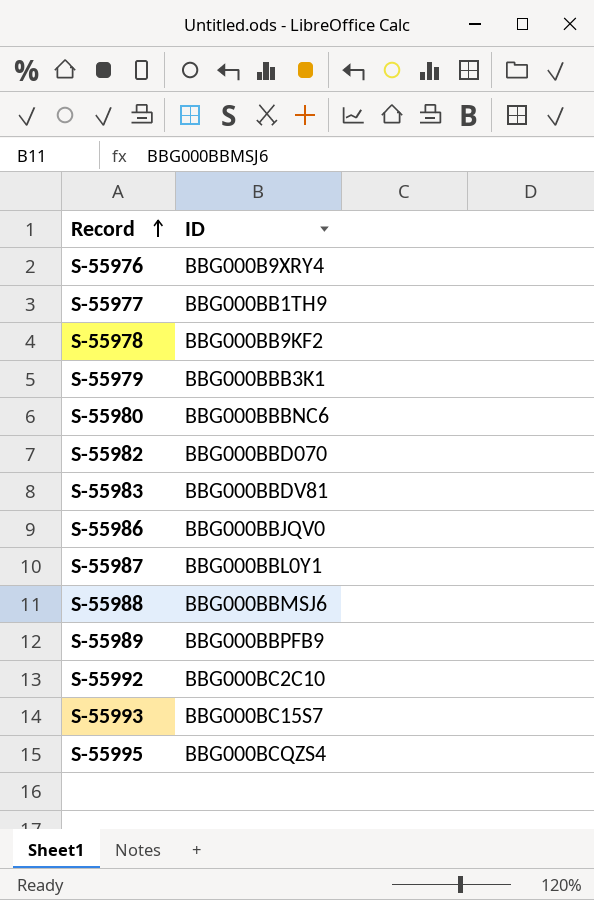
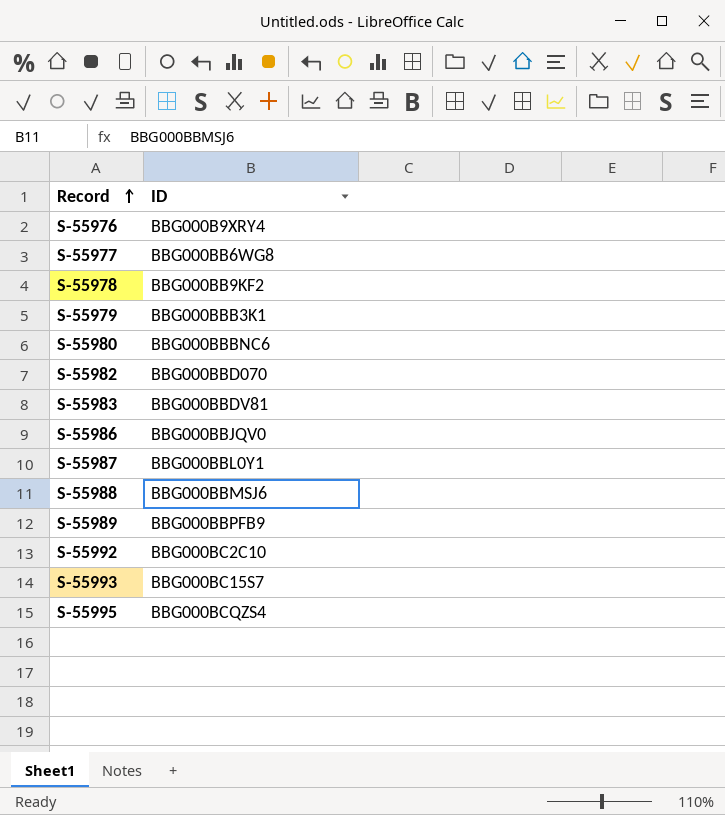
S-55977 | ID: BBG000BB1TH9 -> BBG000BB6WG8

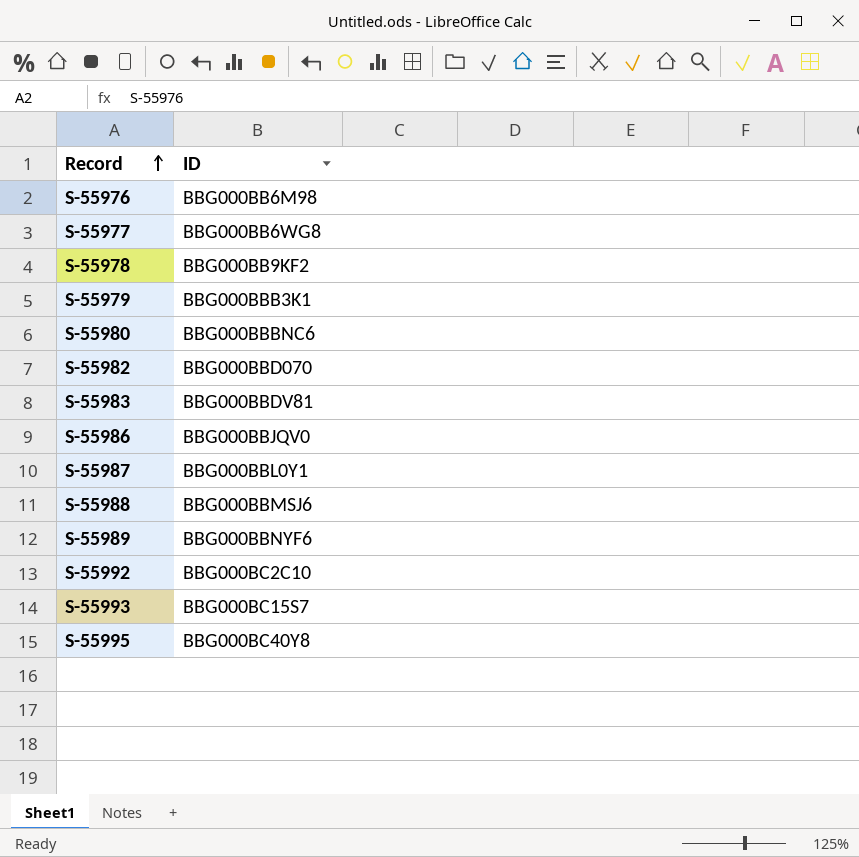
S-55976 | ID: BBG000B9XRY4 -> BBG000BB6M98
S-55989 | ID: BBG000BBPFB9 -> BBG000BBNYF6
S-55995 | ID: BBG000BCQZS4 -> BBG000BC40Y8

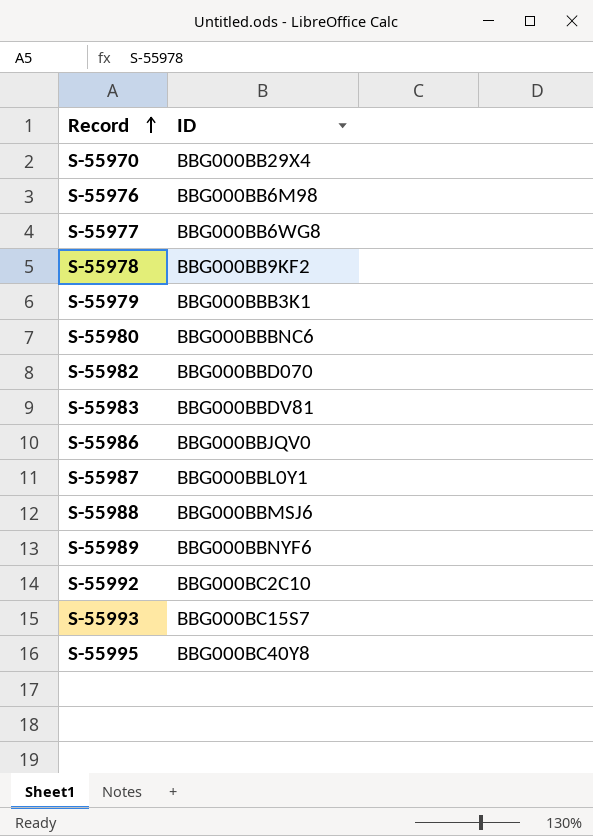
row S-55970: none -> BBG000BB29X4

